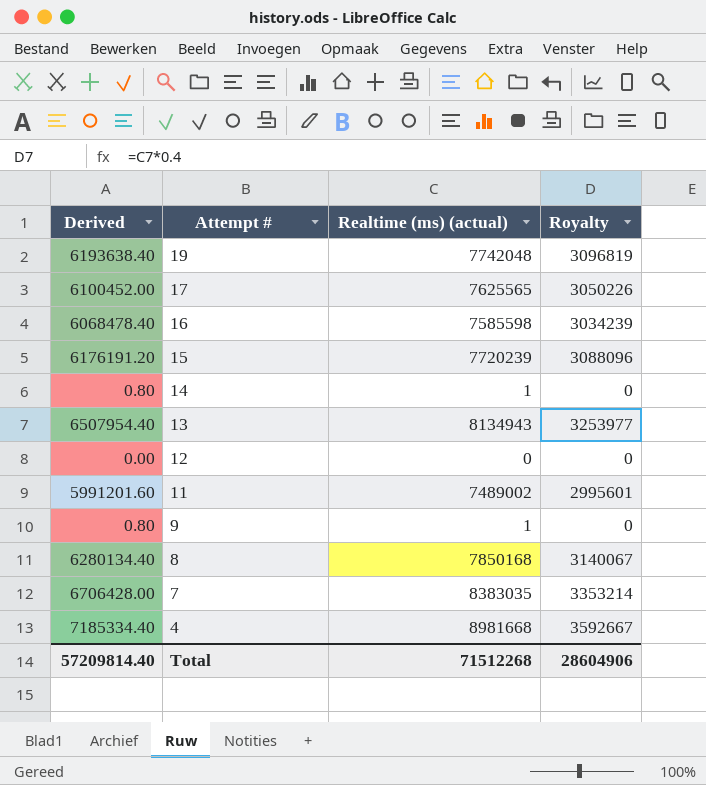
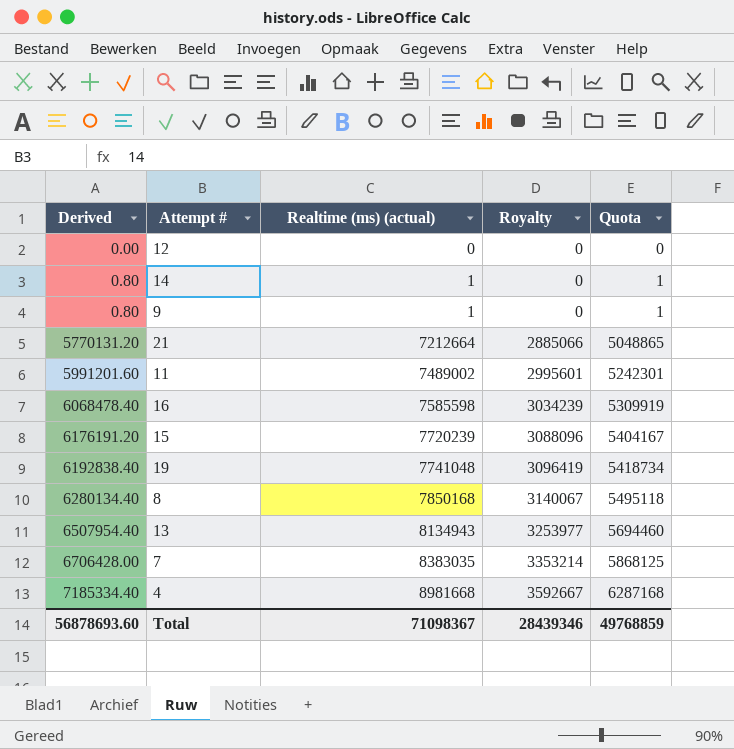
row order: Attempt # descending -> Derived ascending
column Quota | formula: none -> [Realtime (ms) (actual)] * 0.7
row 17: 6100452.00 | 7625565 | 3050226 -> none
row 21: none -> 5770131.20 | 7212664 | 2885066 | 5048865
19 | Derived: 6193638.40 -> 6192838.40
19 | Realtime (ms) (actual): 7742048 -> 7741048
19 | Royalty: 3096819 -> 3096419
Total | Derived: 57209814.40 -> 56878693.60
Total | Realtime (ms) (actual): 71512268 -> 71098367
Total | Royalty: 28604906 -> 28439346

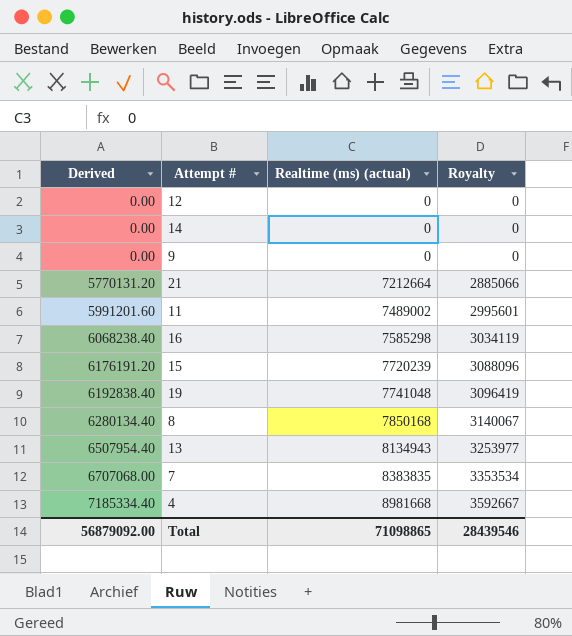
column Quota | formula: [Realtime (ms) (actual)] * 0.7 -> none
14 | Derived: 0.80 -> 0.00
14 | Realtime (ms) (actual): 1 -> 0
9 | Derived: 0.80 -> 0.00
9 | Realtime (ms) (actual): 1 -> 0
16 | Derived: 6068478.40 -> 6068238.40
16 | Realtime (ms) (actual): 7585598 -> 7585298
16 | Royalty: 3034239 -> 3034119
7 | Derived: 6706428.00 -> 6707068.00
7 | Realtime (ms) (actual): 8383035 -> 8383835
7 | Royalty: 3353214 -> 3353534
Total | Derived: 56878693.60 -> 56879092.00
Total | Realtime (ms) (actual): 71098367 -> 71098865
Total | Royalty: 28439346 -> 28439546

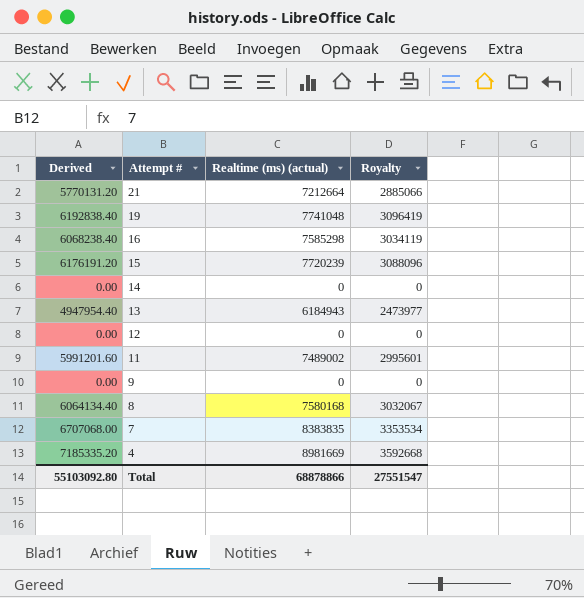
row order: Derived ascending -> Attempt # descending
13 | Derived: 6507954.40 -> 4947954.40
13 | Realtime (ms) (actual): 8134943 -> 6184943
13 | Royalty: 3253977 -> 2473977
8 | Derived: 6280134.40 -> 6064134.40
8 | Realtime (ms) (actual): 7850168 -> 7580168
8 | Royalty: 3140067 -> 3032067
4 | Derived: 7185334.40 -> 7185335.20
4 | Realtime (ms) (actual): 8981668 -> 8981669
4 | Royalty: 3592667 -> 3592668
Total | Derived: 56879092.00 -> 55103092.80
Total | Realtime (ms) (actual): 71098865 -> 68878866
Total | Royalty: 28439546 -> 27551547

